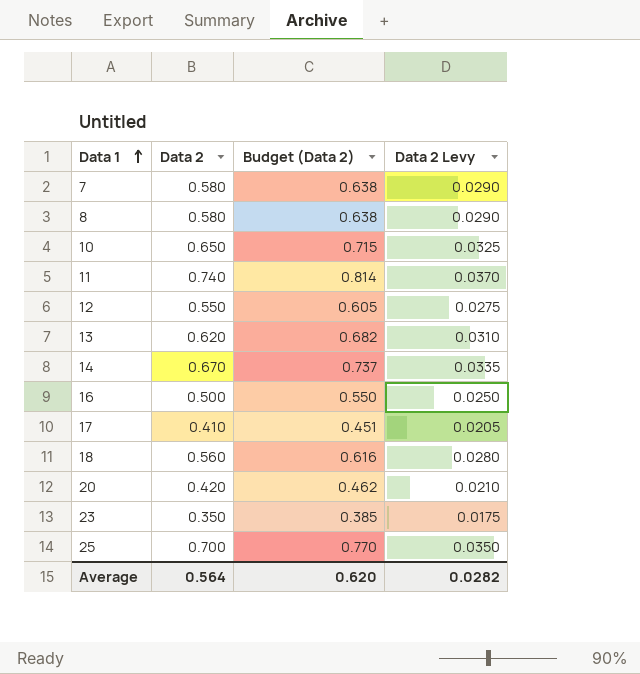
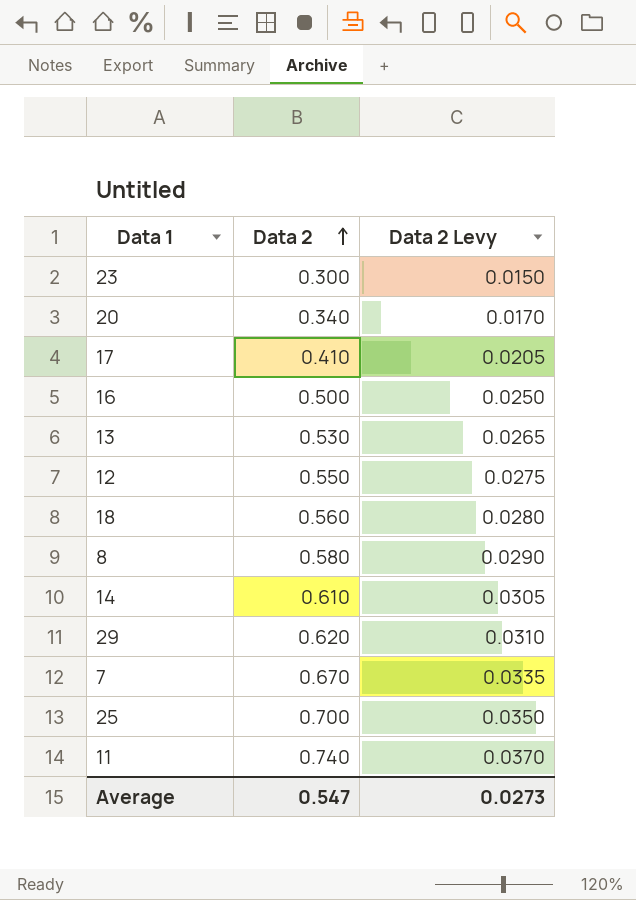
row order: Data 1 ascending -> Data 2 ascending
column Budget (Data 2) | formula: [Data 2] * 1.1 -> none
row 10: 0.650 | 0.715 | 0.0325 -> none
23 | Data 2: 0.350 -> 0.300
23 | Data 2 Levy: 0.0175 -> 0.0150
20 | Data 2: 0.420 -> 0.340
20 | Data 2 Levy: 0.0210 -> 0.0170
13 | Data 2: 0.620 -> 0.530
13 | Data 2 Levy: 0.0310 -> 0.0265
14 | Data 2: 0.670 -> 0.610
14 | Data 2 Levy: 0.0335 -> 0.0305
row 29: none -> 0.620 | 0.0310
7 | Data 2: 0.580 -> 0.670
7 | Data 2 Levy: 0.0290 -> 0.0335
Average | Data 2: 0.564 -> 0.547
Average | Data 2 Levy: 0.0282 -> 0.0273

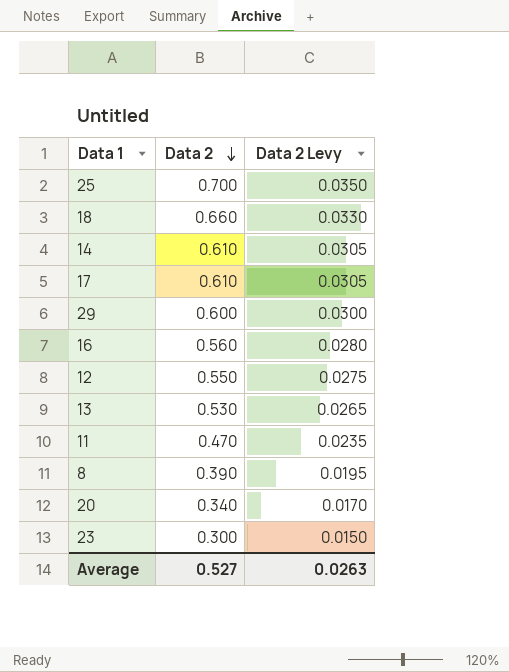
row order: Data 2 ascending -> Data 2 descending
row 7: 0.670 | 0.0335 -> none
18 | Data 2: 0.560 -> 0.660
18 | Data 2 Levy: 0.0280 -> 0.0330
17 | Data 2: 0.410 -> 0.610
17 | Data 2 Levy: 0.0205 -> 0.0305
29 | Data 2: 0.620 -> 0.600
29 | Data 2 Levy: 0.0310 -> 0.0300
16 | Data 2: 0.500 -> 0.560
16 | Data 2 Levy: 0.0250 -> 0.0280
11 | Data 2: 0.740 -> 0.470
11 | Data 2 Levy: 0.0370 -> 0.0235
8 | Data 2: 0.580 -> 0.390
8 | Data 2 Levy: 0.0290 -> 0.0195
Average | Data 2: 0.547 -> 0.527
Average | Data 2 Levy: 0.0273 -> 0.0263

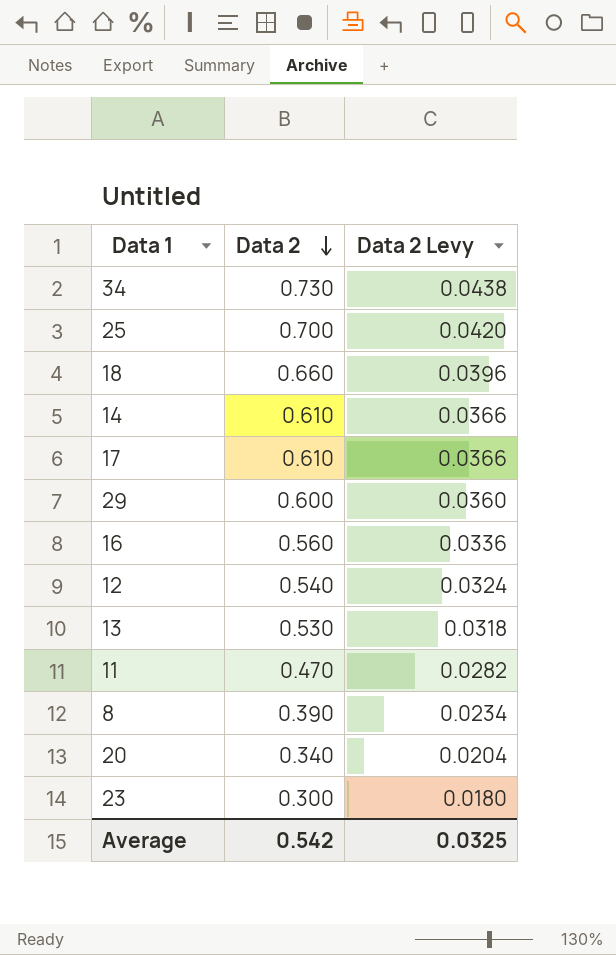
column Data 2 Levy | formula: [Data 2] * 0.05 -> [Data 2] * 0.06
row 34: none -> 0.730 | 0.0438
12 | Data 2: 0.550 -> 0.540
Average | Data 2: 0.527 -> 0.542
Average | Data 2 Levy: 0.0263 -> 0.0325

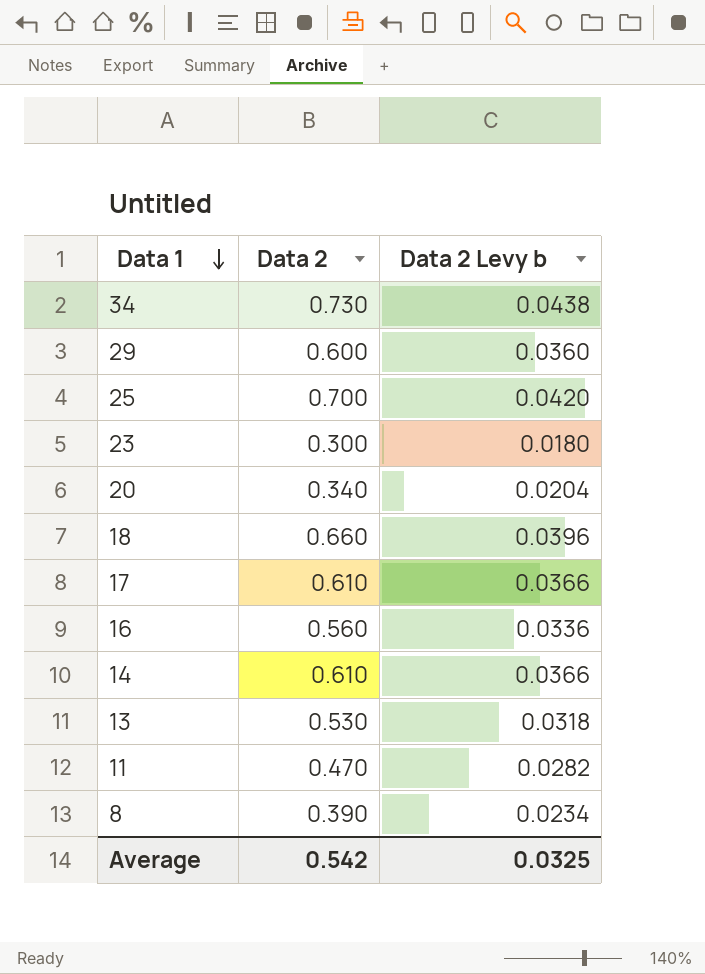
row order: Data 2 descending -> Data 1 descending
column name: Data 2 Levy -> Data 2 Levy b
row 12: 0.540 | 0.0324 -> none

